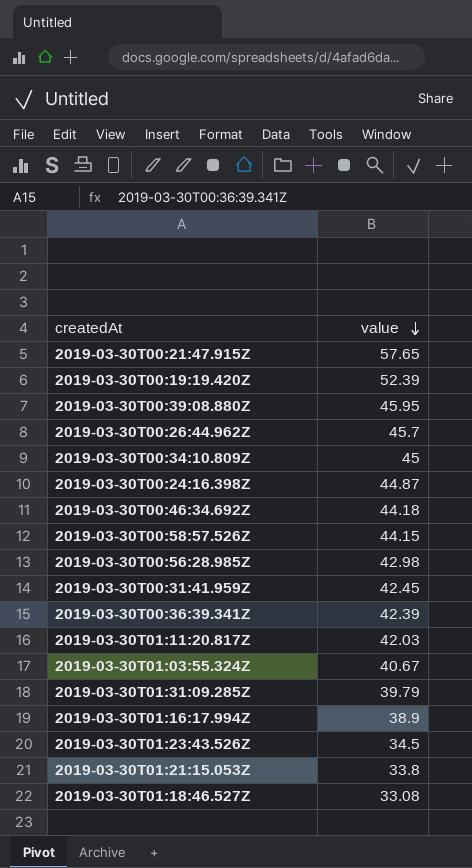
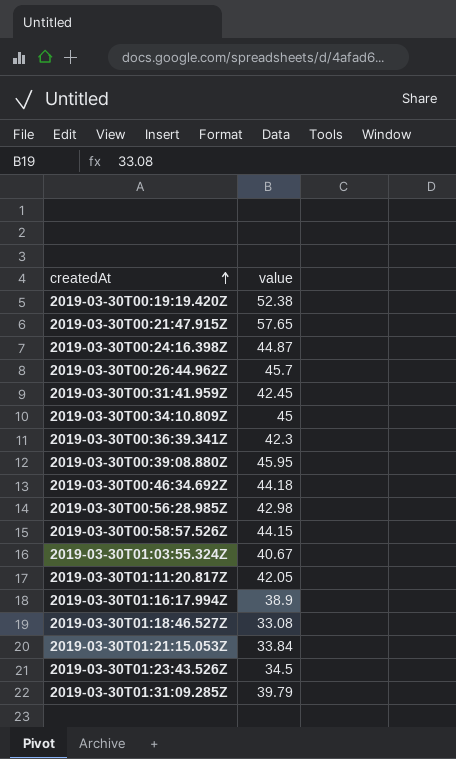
row order: value descending -> createdAt ascending
2019-03-30T00:19:19.420Z | value: 52.39 -> 52.38
2019-03-30T00:36:39.341Z | value: 42.39 -> 42.3
2019-03-30T01:11:20.817Z | value: 42.03 -> 42.05
2019-03-30T01:21:15.053Z | value: 33.8 -> 33.84

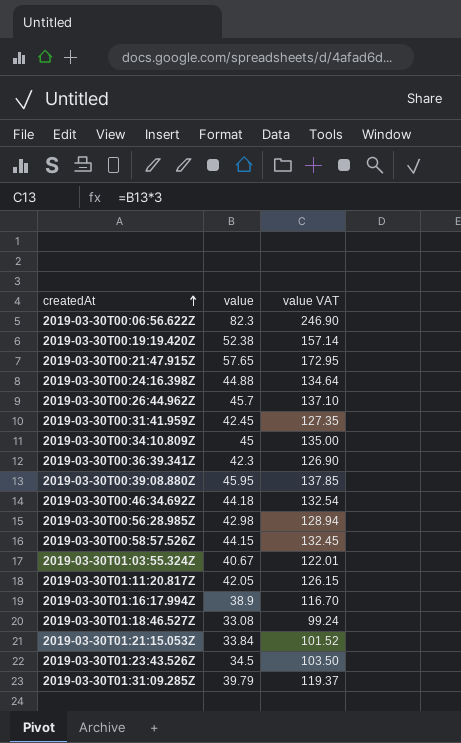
column value VAT | formula: none -> [value] * 3
row 2019-03-30T00:06:56.622Z: none -> 82.3 | 246.90
2019-03-30T00:24:16.398Z | value: 44.87 -> 44.88

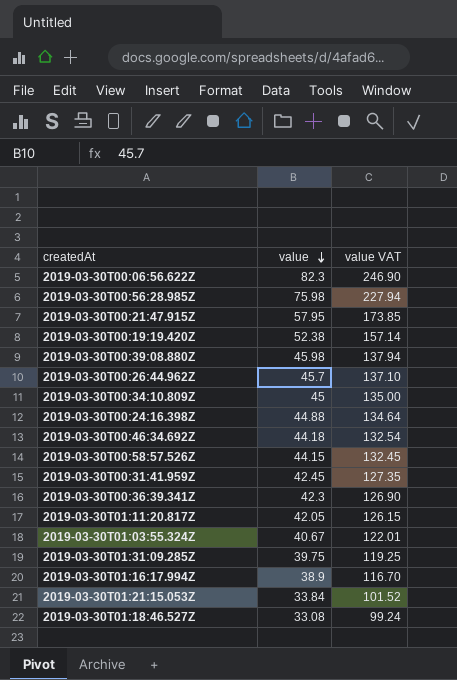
row order: createdAt ascending -> value descending
row 2019-03-30T01:23:43.526Z: 34.5 | 103.50 -> none
2019-03-30T00:56:28.985Z | value: 42.98 -> 75.98
2019-03-30T00:56:28.985Z | value VAT: 128.94 -> 227.94
2019-03-30T00:21:47.915Z | value: 57.65 -> 57.95
2019-03-30T00:21:47.915Z | value VAT: 172.95 -> 173.85
2019-03-30T00:39:08.880Z | value: 45.95 -> 45.98
2019-03-30T00:39:08.880Z | value VAT: 137.85 -> 137.94
2019-03-30T01:31:09.285Z | value: 39.79 -> 39.75
2019-03-30T01:31:09.285Z | value VAT: 119.37 -> 119.25

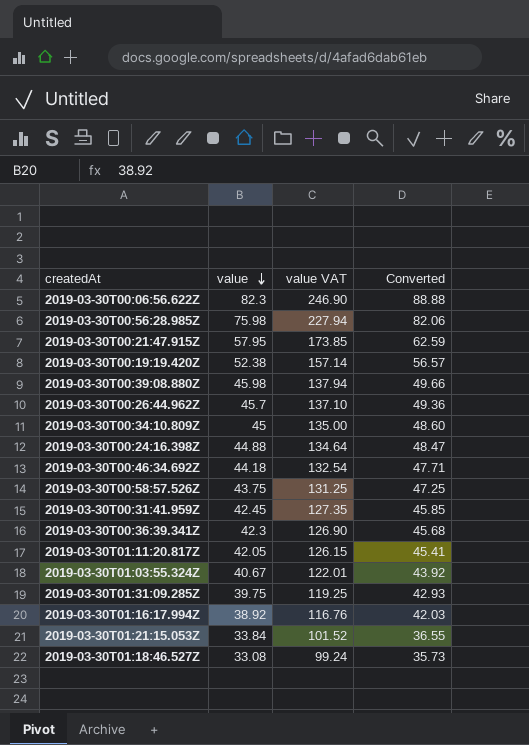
column Converted | formula: none -> [value] * 1.08
2019-03-30T00:58:57.526Z | value: 44.15 -> 43.75
2019-03-30T00:58:57.526Z | value VAT: 132.45 -> 131.25
2019-03-30T01:16:17.994Z | value: 38.9 -> 38.92
2019-03-30T01:16:17.994Z | value VAT: 116.70 -> 116.76

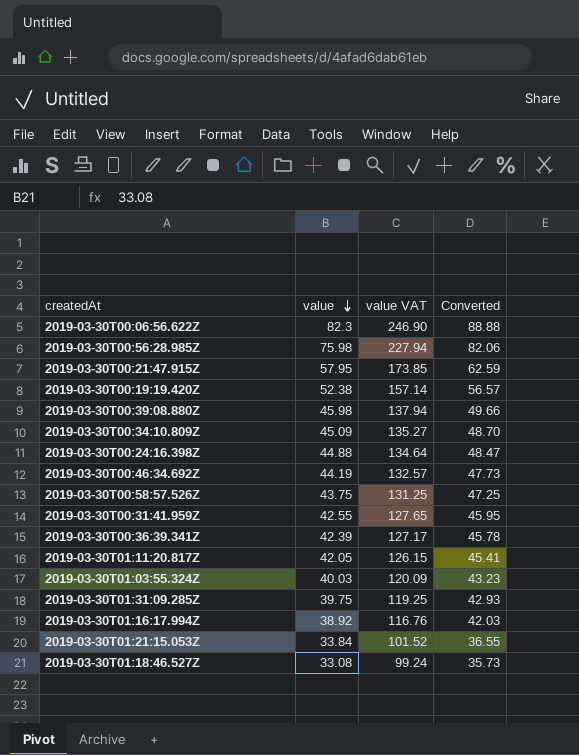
row 2019-03-30T00:26:44.962Z: 45.7 | 137.10 | 49.36 -> none
2019-03-30T00:34:10.809Z | value: 45 -> 45.09
2019-03-30T00:34:10.809Z | value VAT: 135.00 -> 135.27
2019-03-30T00:34:10.809Z | Converted: 48.60 -> 48.70
2019-03-30T00:46:34.692Z | value: 44.18 -> 44.19
2019-03-30T00:46:34.692Z | value VAT: 132.54 -> 132.57
2019-03-30T00:46:34.692Z | Converted: 47.71 -> 47.73
2019-03-30T00:31:41.959Z | value: 42.45 -> 42.55
2019-03-30T00:31:41.959Z | value VAT: 127.35 -> 127.65
2019-03-30T00:31:41.959Z | Converted: 45.85 -> 45.95
2019-03-30T00:36:39.341Z | value: 42.3 -> 42.39
2019-03-30T00:36:39.341Z | value VAT: 126.90 -> 127.17
2019-03-30T00:36:39.341Z | Converted: 45.68 -> 45.78
2019-03-30T01:03:55.324Z | value: 40.67 -> 40.03
2019-03-30T01:03:55.324Z | value VAT: 122.01 -> 120.09
2019-03-30T01:03:55.324Z | Converted: 43.92 -> 43.23

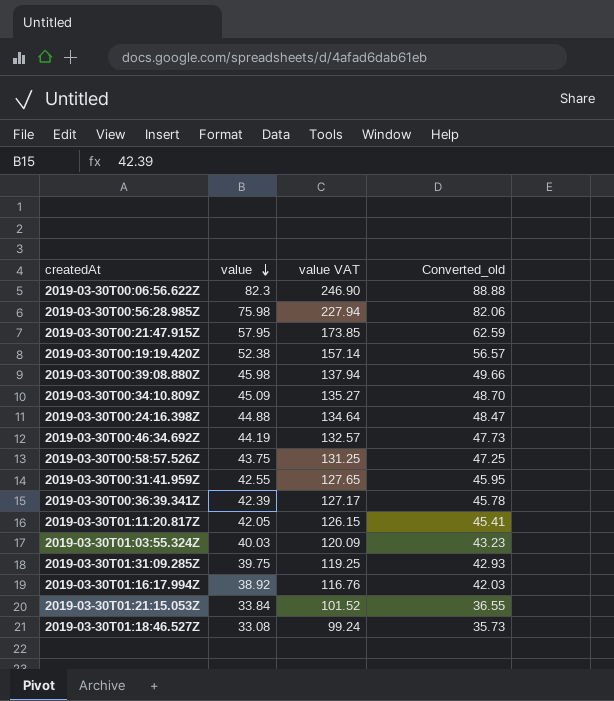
column name: Converted -> Converted_old

